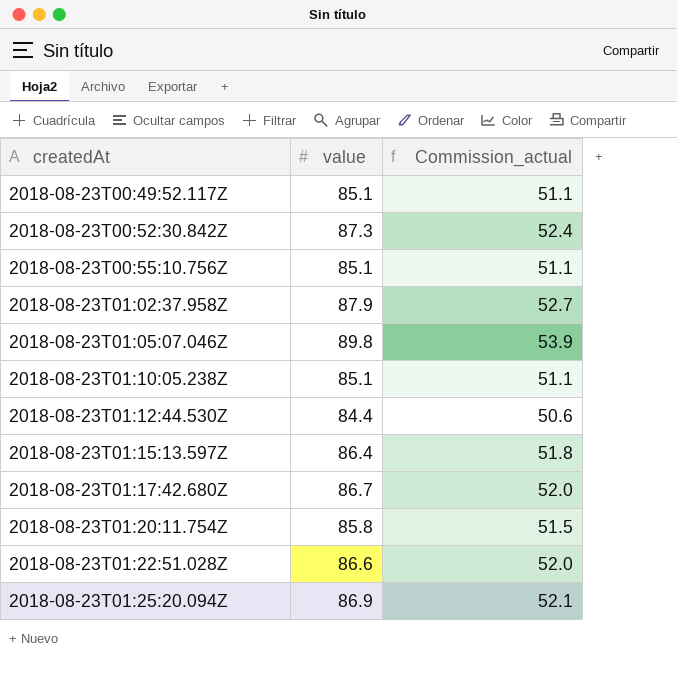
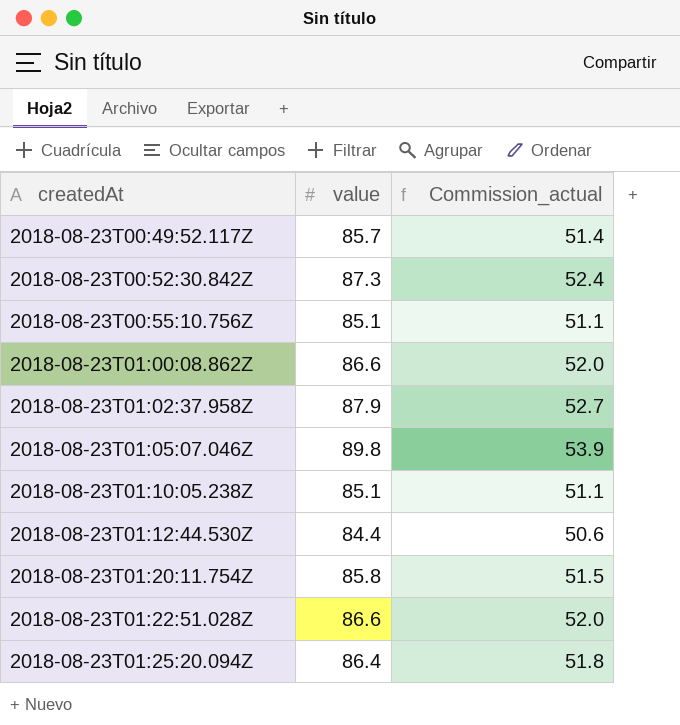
row 2018-08-23T01:15:13.597Z: 86.4 | 51.8 -> none
row 2018-08-23T01:17:42.680Z: 86.7 | 52.0 -> none
2018-08-23T00:49:52.117Z | value: 85.1 -> 85.7
2018-08-23T00:49:52.117Z | Commission_actual: 51.1 -> 51.4
row 2018-08-23T01:00:08.862Z: none -> 86.6 | 52.0
2018-08-23T01:25:20.094Z | value: 86.9 -> 86.4
2018-08-23T01:25:20.094Z | Commission_actual: 52.1 -> 51.8

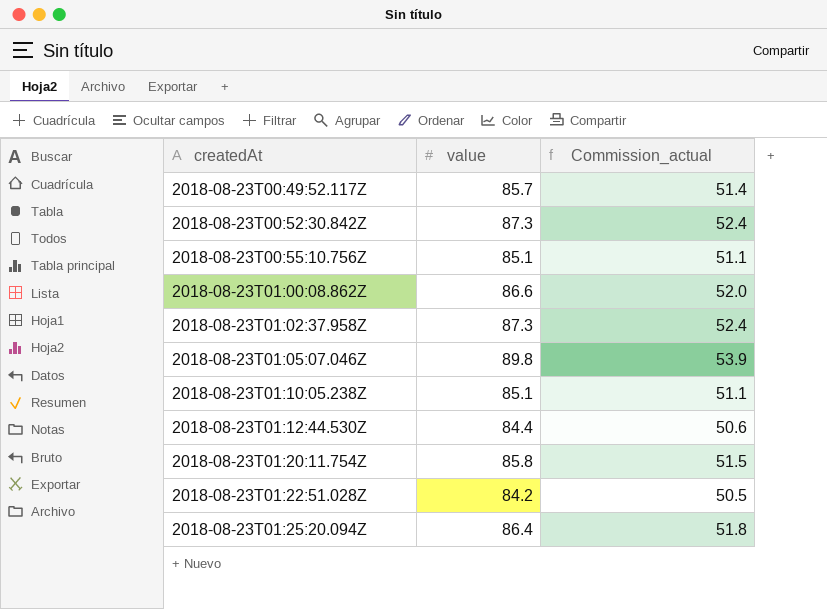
2018-08-23T01:02:37.958Z | value: 87.9 -> 87.3
2018-08-23T01:02:37.958Z | Commission_actual: 52.7 -> 52.4
2018-08-23T01:22:51.028Z | value: 86.6 -> 84.2
2018-08-23T01:22:51.028Z | Commission_actual: 52.0 -> 50.5

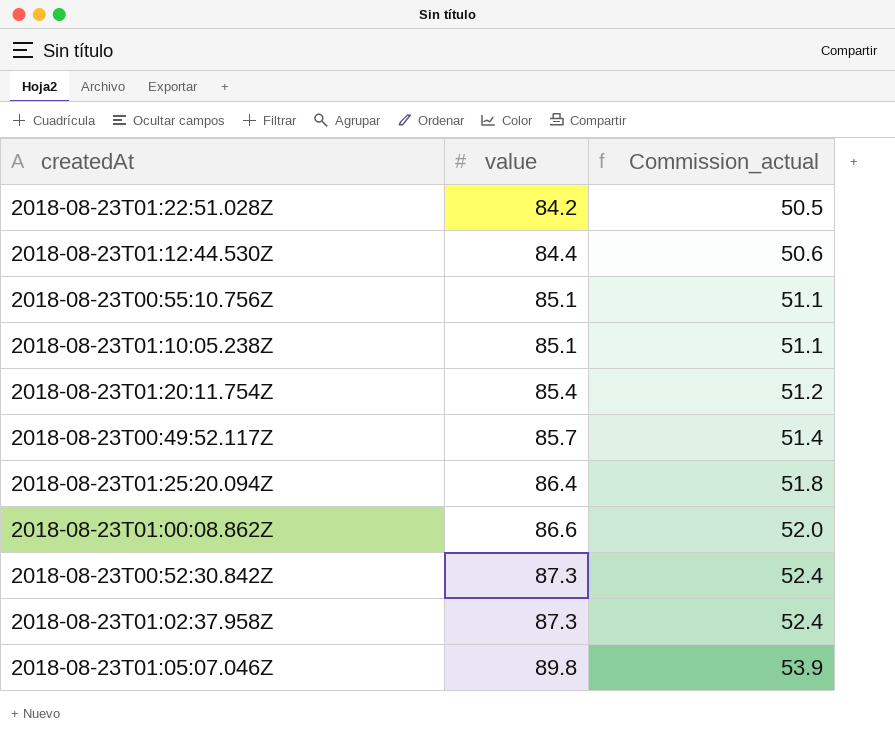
row order: createdAt ascending -> value ascending
2018-08-23T01:20:11.754Z | value: 85.8 -> 85.4
2018-08-23T01:20:11.754Z | Commission_actual: 51.5 -> 51.2

